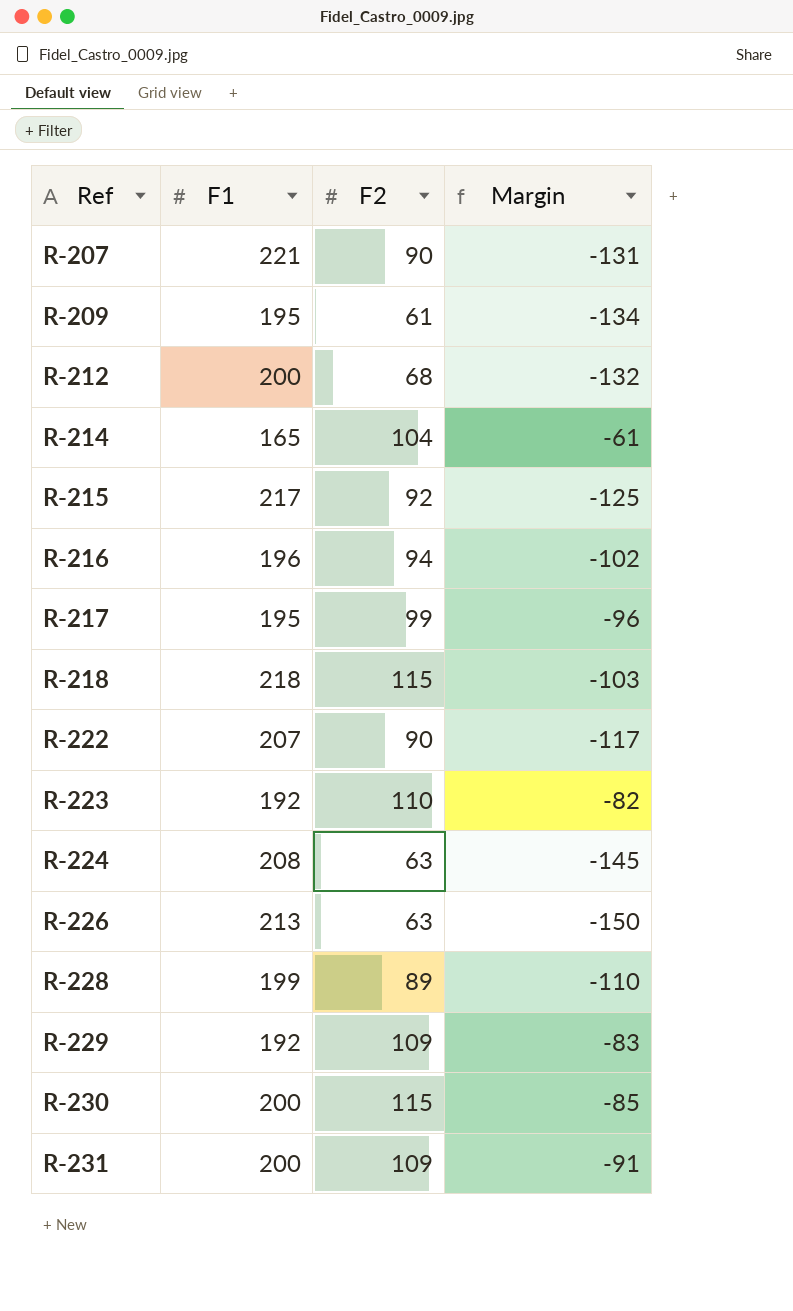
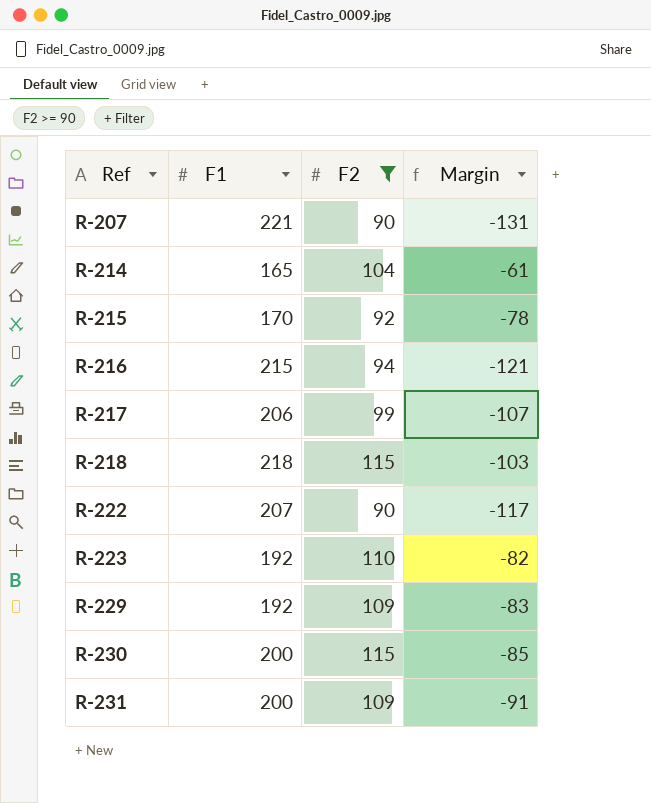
filter: none -> F2 >= 90
R-215 | F1: 217 -> 170
R-215 | Margin: -125 -> -78
R-216 | F1: 196 -> 215
R-216 | Margin: -102 -> -121
R-217 | F1: 195 -> 206
R-217 | Margin: -96 -> -107

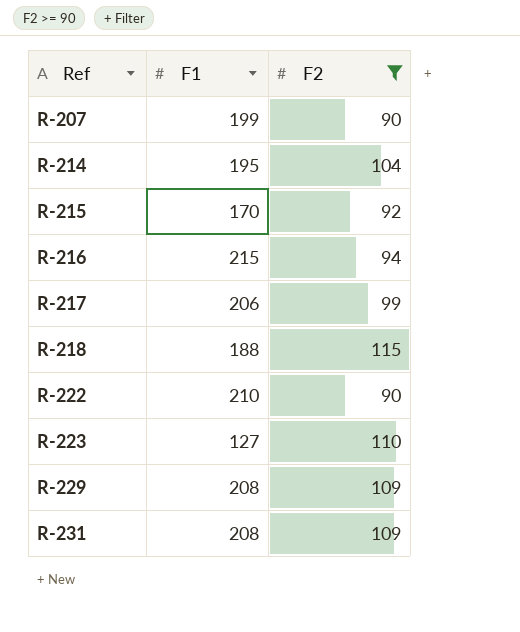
column Margin | formula: [F2] - [F1] -> none
row R-230: 200 | 115 | -85 -> none
R-207 | F1: 221 -> 199
R-214 | F1: 165 -> 195
R-218 | F1: 218 -> 188
R-222 | F1: 207 -> 210
R-223 | F1: 192 -> 127
R-229 | F1: 192 -> 208
R-231 | F1: 200 -> 208

